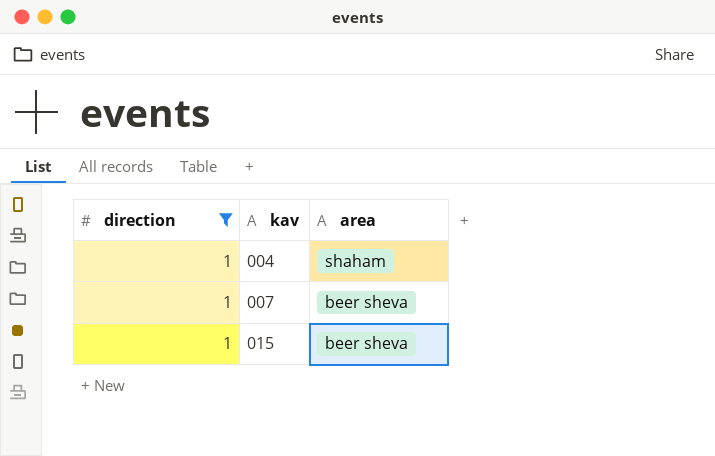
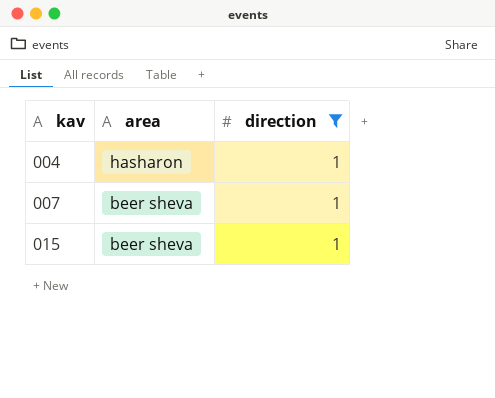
column direction | position: 1 -> 3
004 | area: shaham -> hasharon

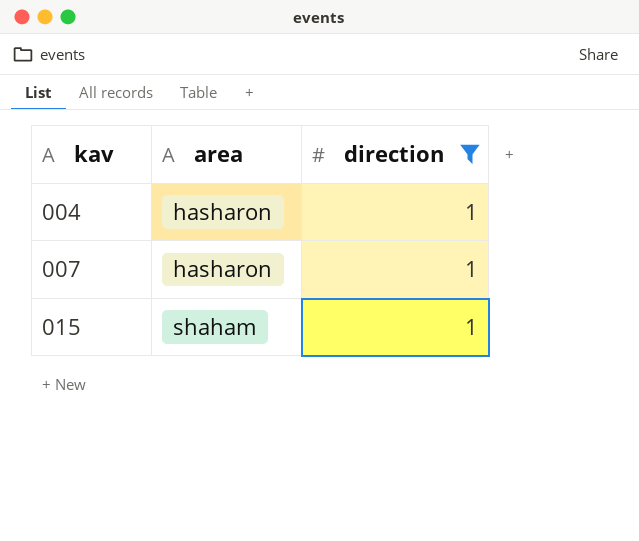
007 | area: beer sheva -> hasharon
015 | area: beer sheva -> shaham

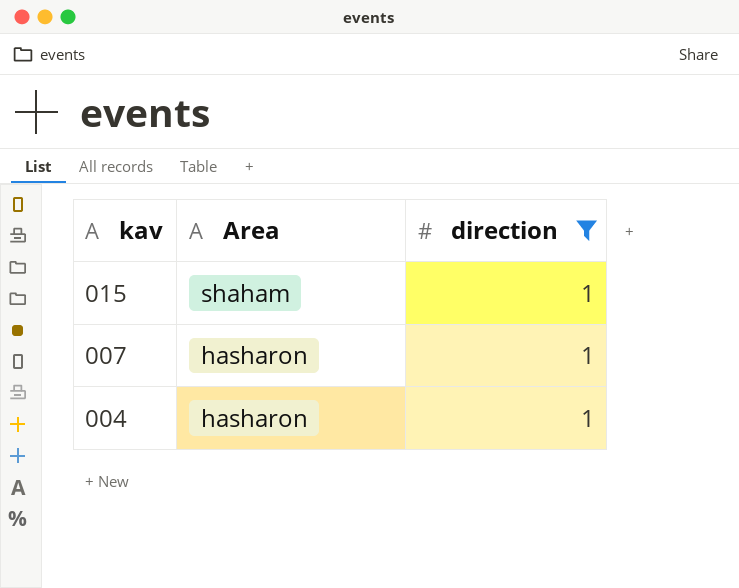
row order: kav ascending -> kav descending
column name: area -> Area

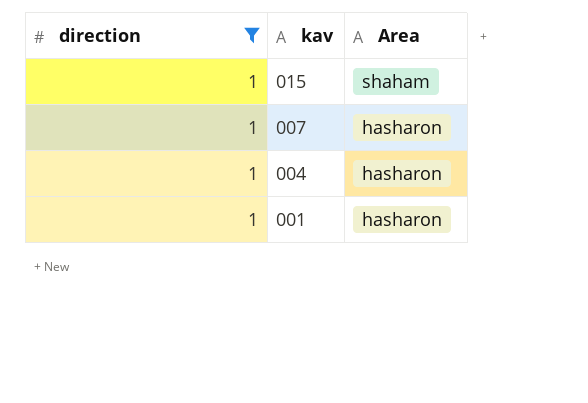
column direction | position: 3 -> 1
row 001: none -> 1 | hasharon

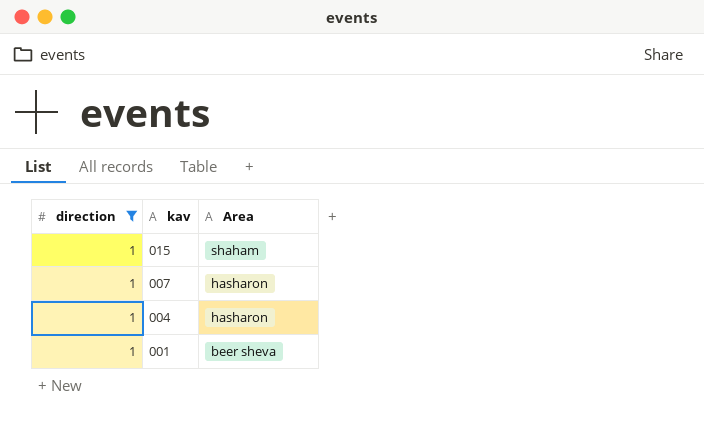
001 | Area: hasharon -> beer sheva

